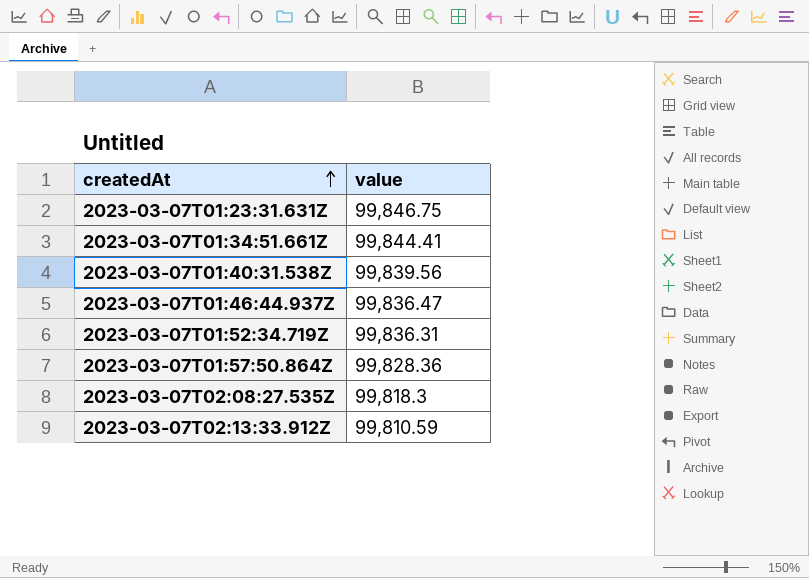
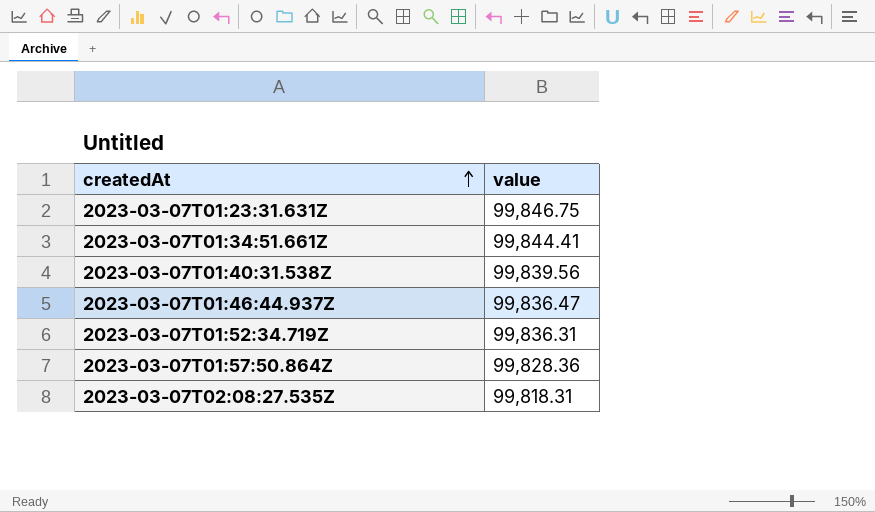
row 2023-03-07T02:13:33.912Z: 99,810.59 -> none
2023-03-07T02:08:27.535Z | value: 99,818.3 -> 99,818.31

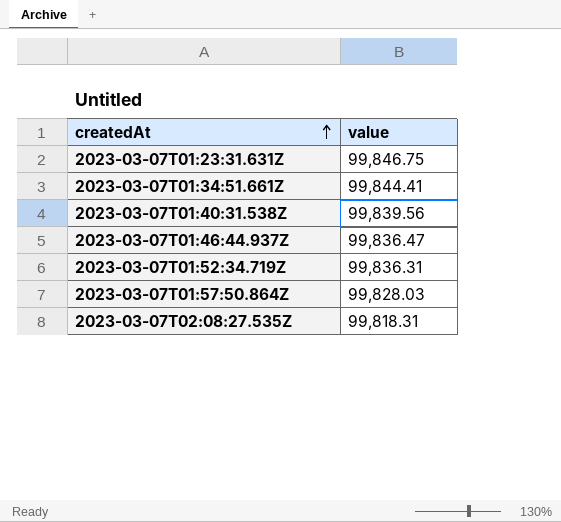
2023-03-07T01:57:50.864Z | value: 99,828.36 -> 99,828.03

